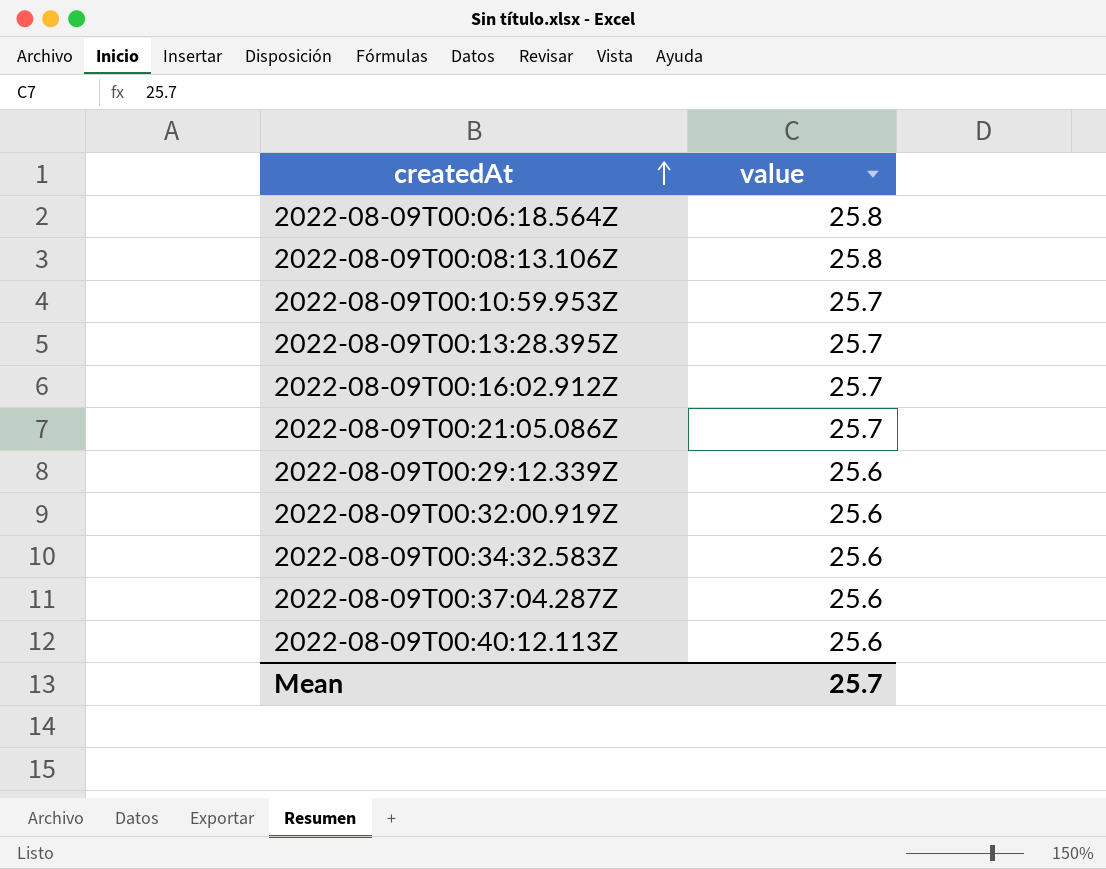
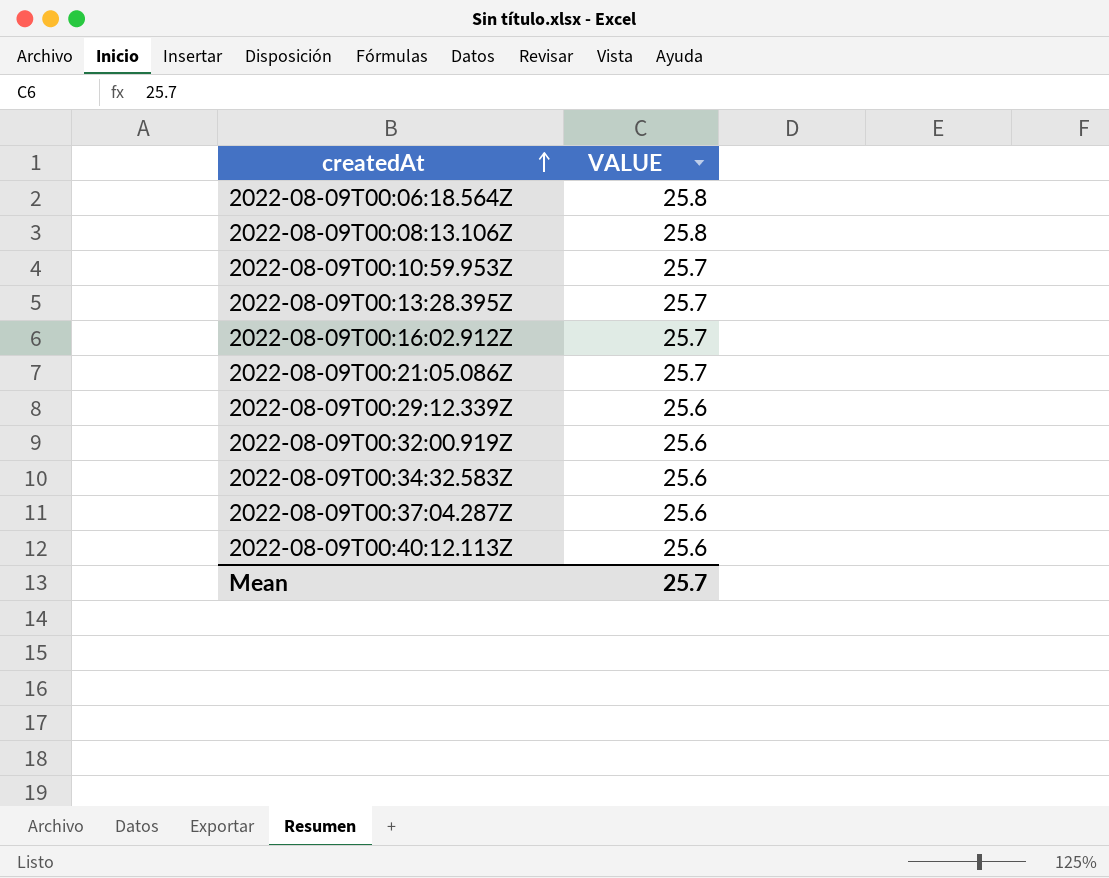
column name: value -> VALUE

